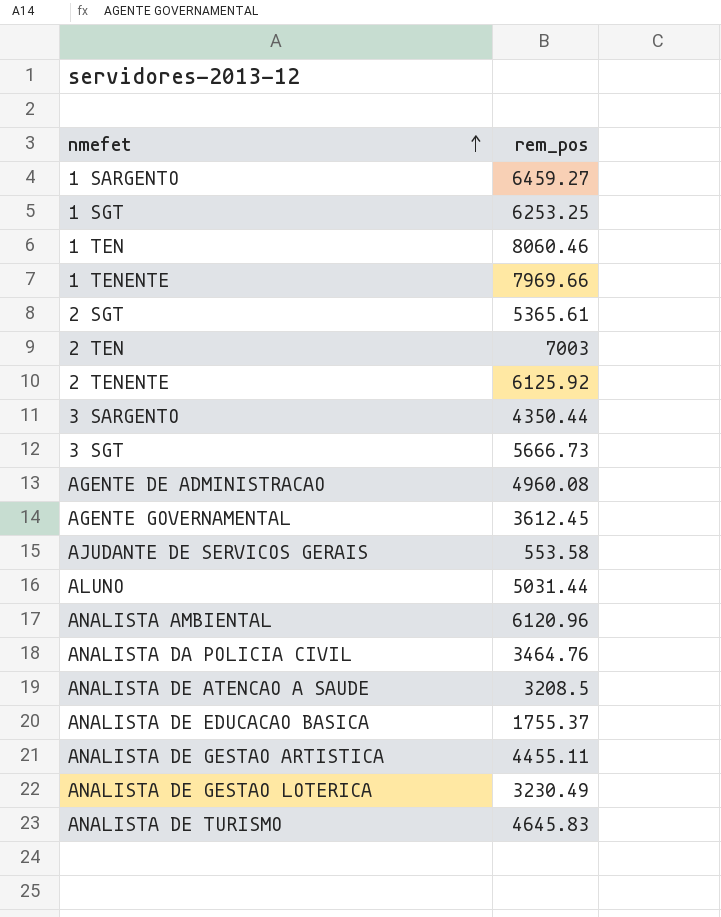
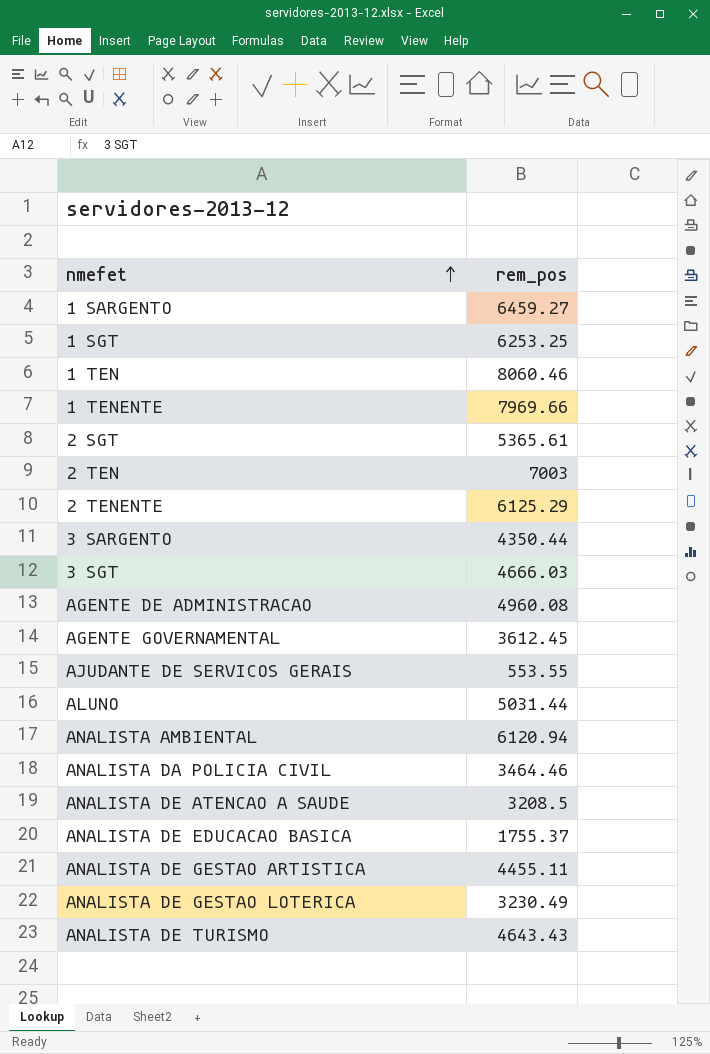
2 TENENTE | rem_pos: 6125.92 -> 6125.29
3 SGT | rem_pos: 5666.73 -> 4666.03
AJUDANTE DE SERVICOS GERAIS | rem_pos: 553.58 -> 553.55
ANALISTA AMBIENTAL | rem_pos: 6120.96 -> 6120.94
ANALISTA DA POLICIA CIVIL | rem_pos: 3464.76 -> 3464.46
ANALISTA DE TURISMO | rem_pos: 4645.83 -> 4643.43

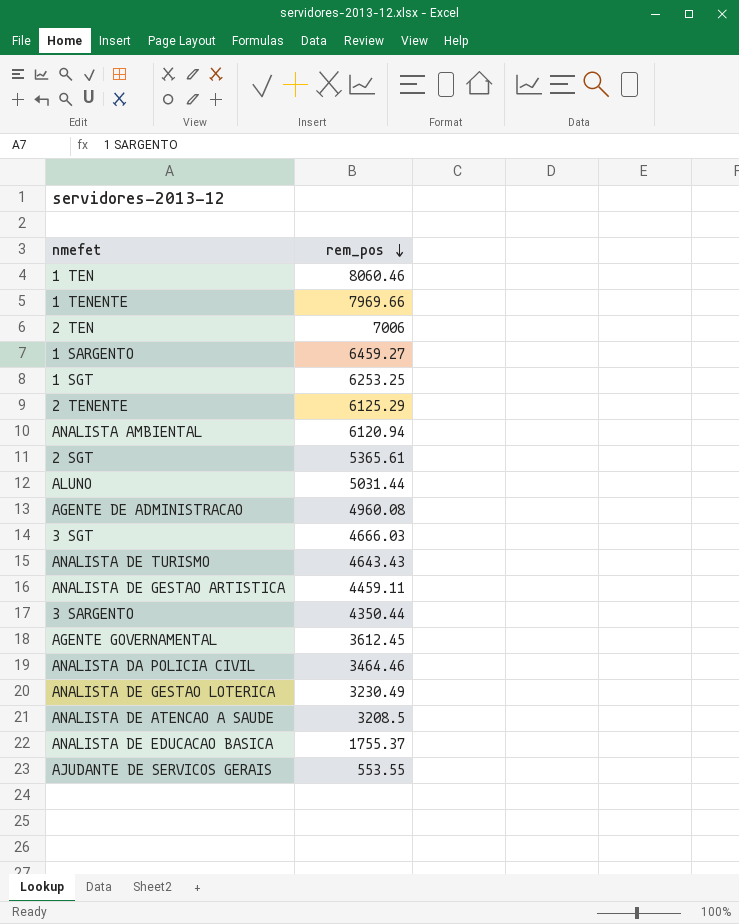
row order: nmefet ascending -> rem_pos descending
2 TEN | rem_pos: 7003 -> 7006
ANALISTA DE GESTAO ARTISTICA | rem_pos: 4455.11 -> 4459.11

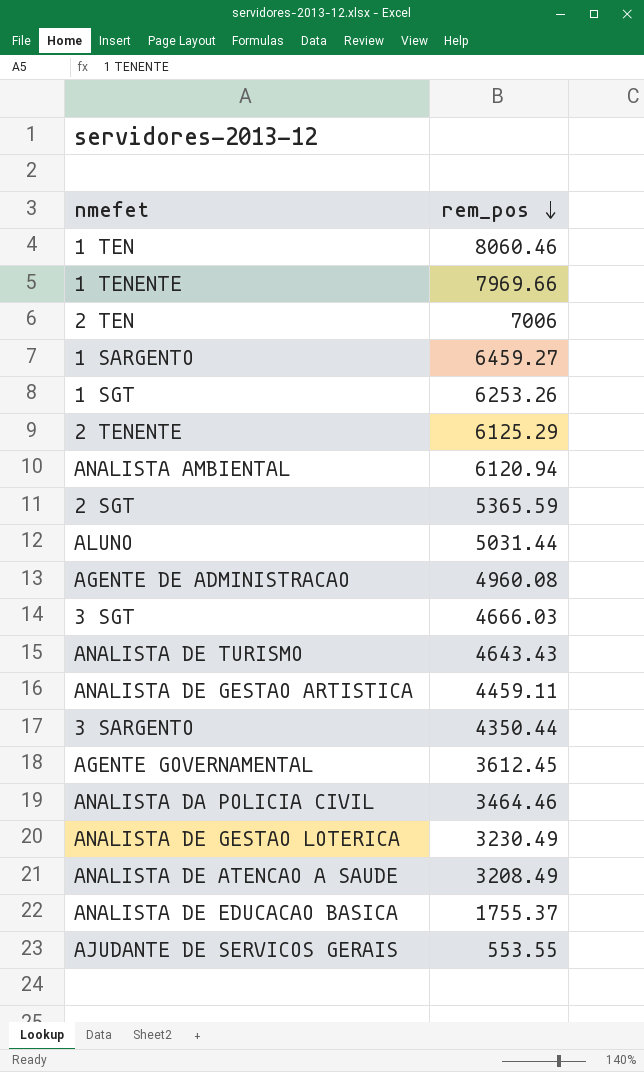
1 SGT | rem_pos: 6253.25 -> 6253.26
2 SGT | rem_pos: 5365.61 -> 5365.59
ANALISTA DE ATENCAO A SAUDE | rem_pos: 3208.5 -> 3208.49

